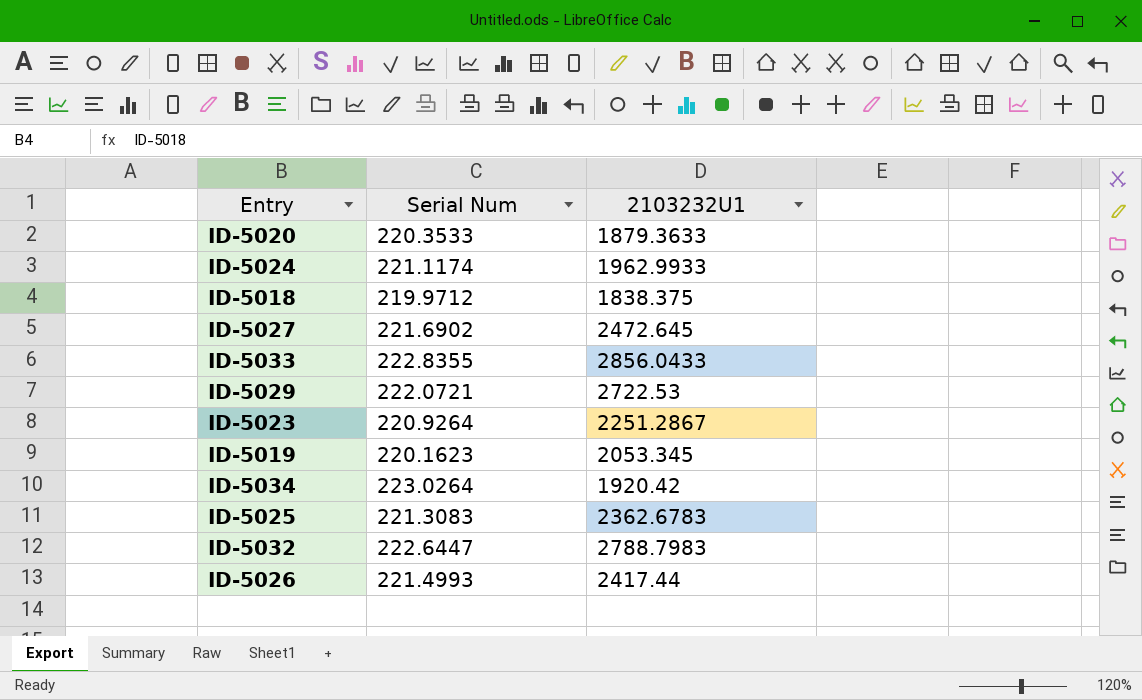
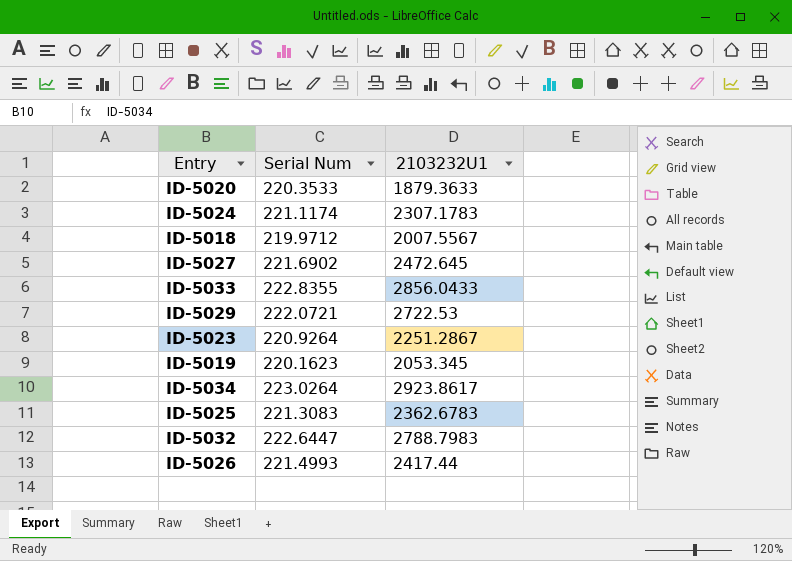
ID-5024 | 2103232U1: 1962.9933 -> 2307.1783
ID-5018 | 2103232U1: 1838.375 -> 2007.5567
ID-5034 | 2103232U1: 1920.42 -> 2923.8617

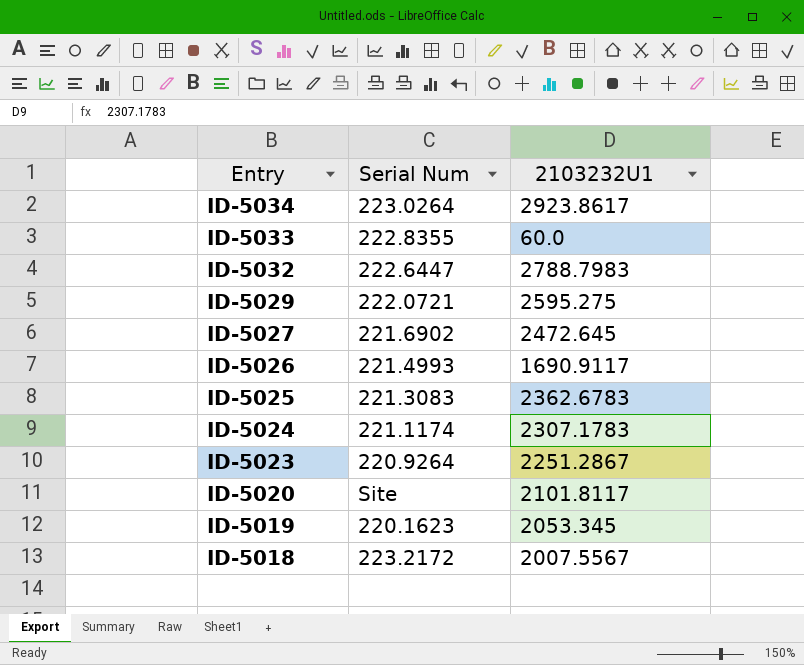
row order: none -> Entry descending
ID-5033 | 2103232U1: 2856.0433 -> 60.0
ID-5029 | 2103232U1: 2722.53 -> 2595.275
ID-5026 | 2103232U1: 2417.44 -> 1690.9117
ID-5020 | Serial Num: 220.3533 -> Site
ID-5020 | 2103232U1: 1879.3633 -> 2101.8117
ID-5018 | Serial Num: 219.9712 -> 223.2172

